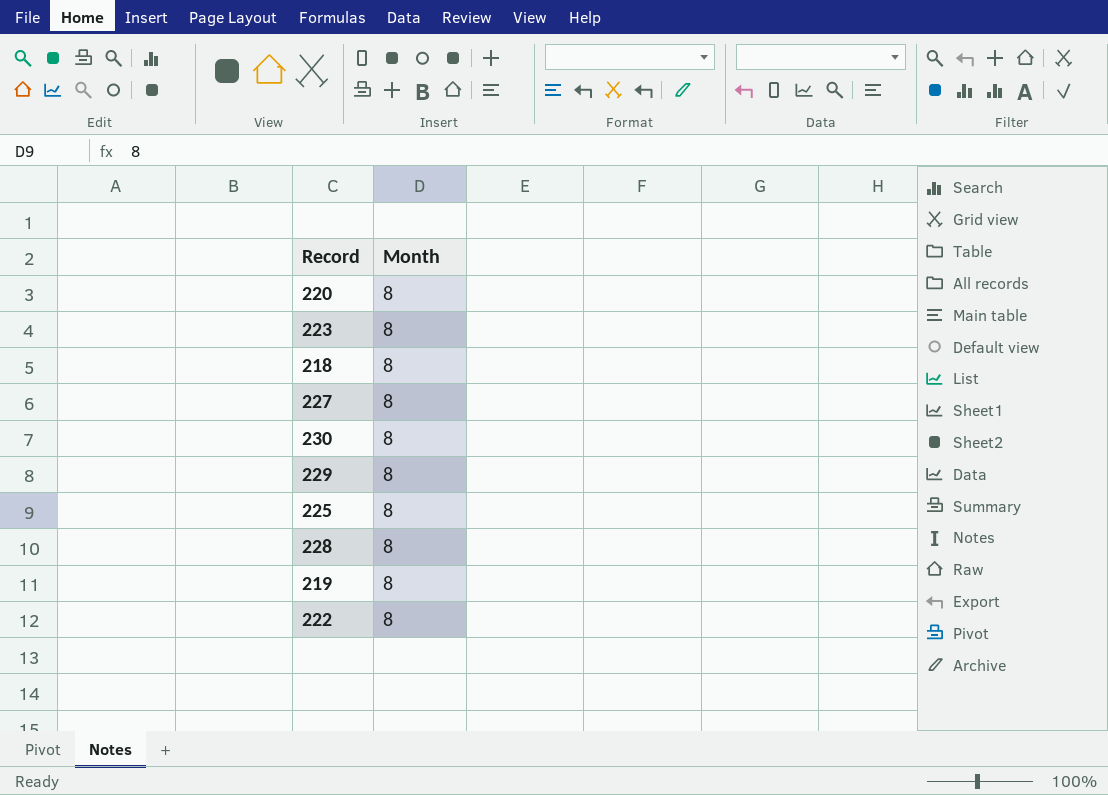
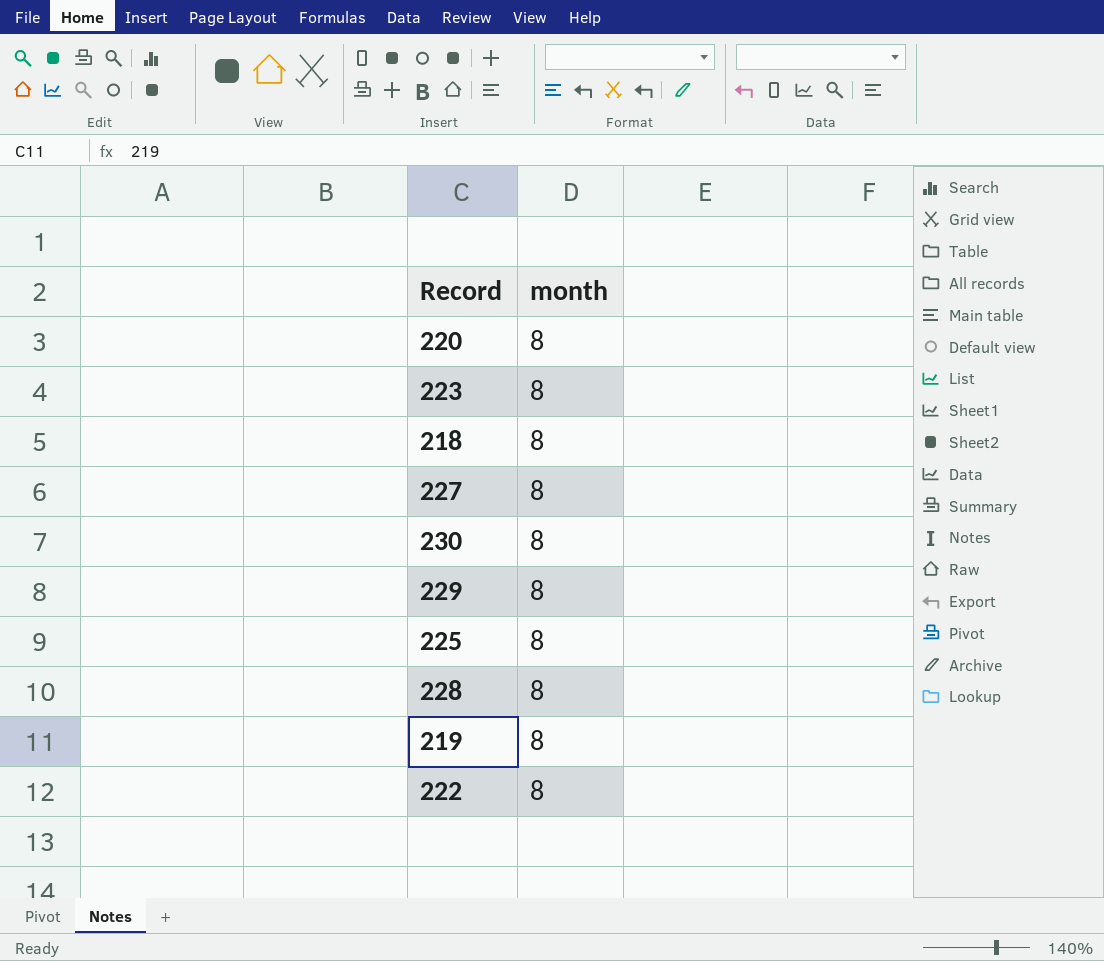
column name: Month -> month

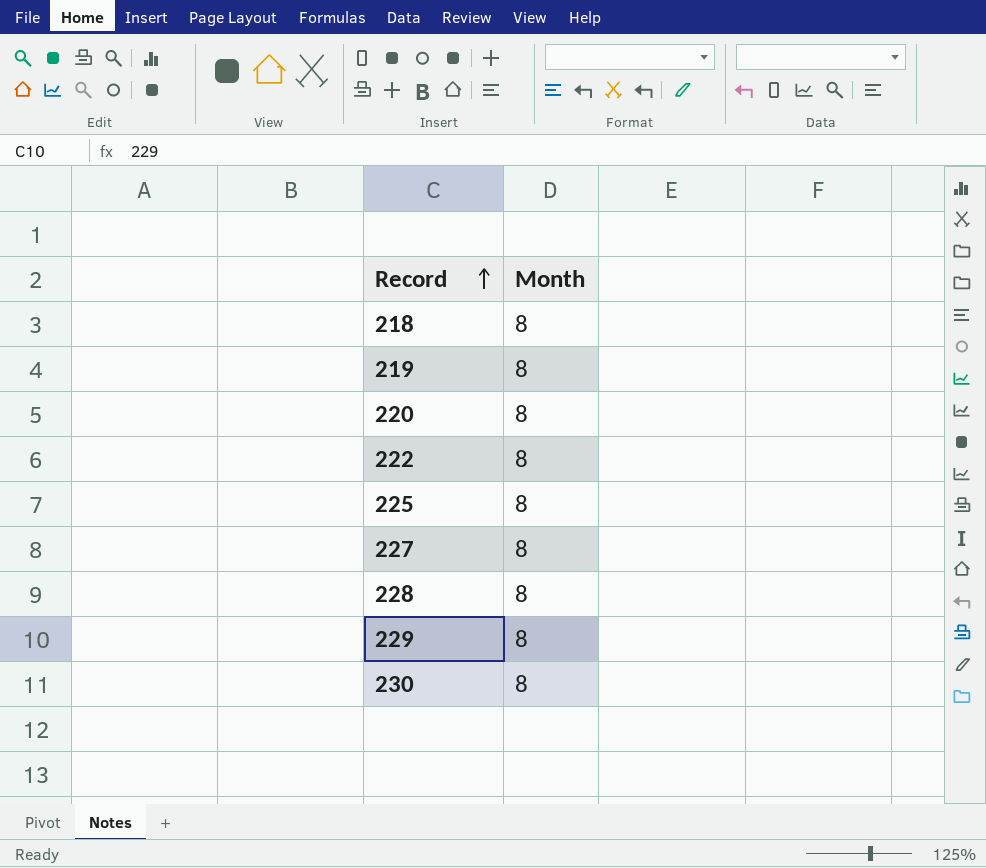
row order: none -> Record ascending
column name: month -> Month
row 223: 8 -> none

